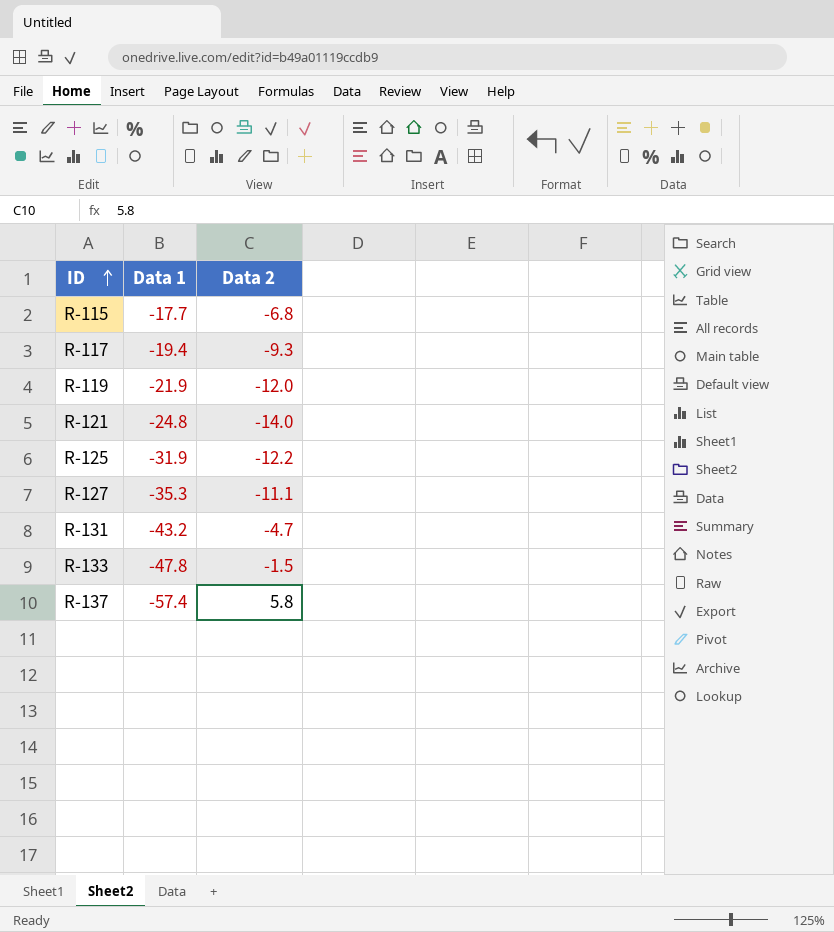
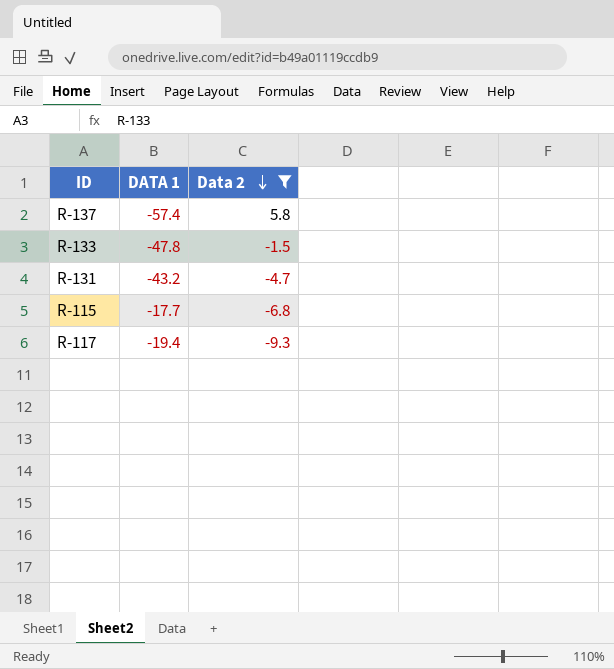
filter: none -> Data 2 >= -9.3
row order: ID ascending -> Data 2 descending
column name: Data 1 -> DATA 1

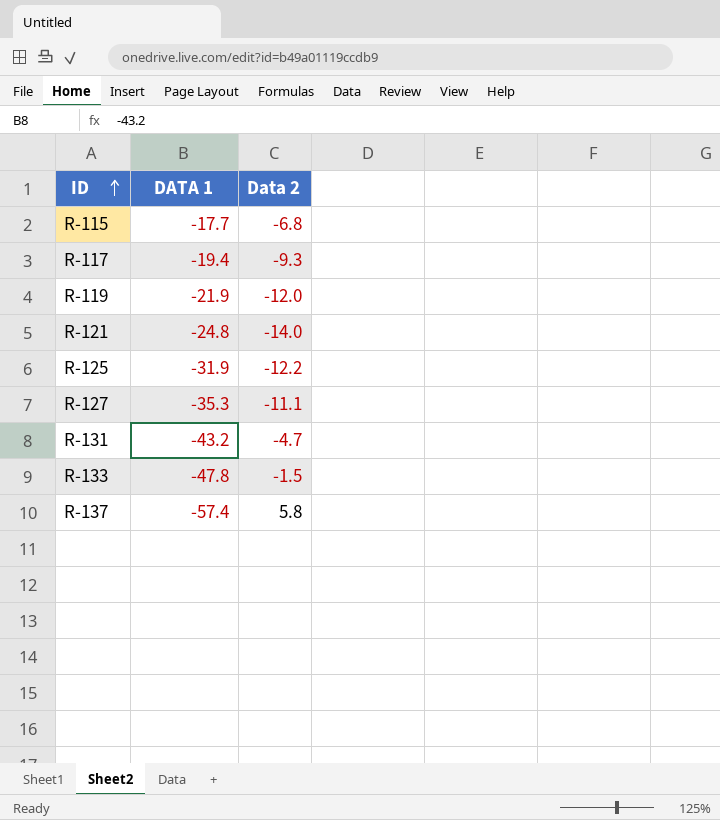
filter: Data 2 >= -9.3 -> none
row order: Data 2 descending -> ID ascending

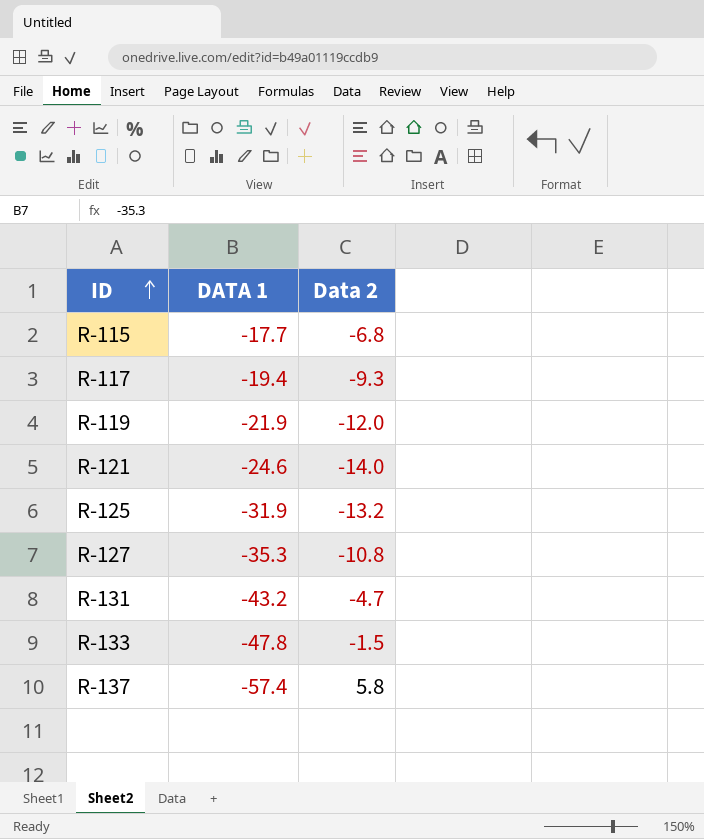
R-121 | DATA 1: -24.8 -> -24.6
R-125 | Data 2: -12.2 -> -13.2
R-127 | Data 2: -11.1 -> -10.8

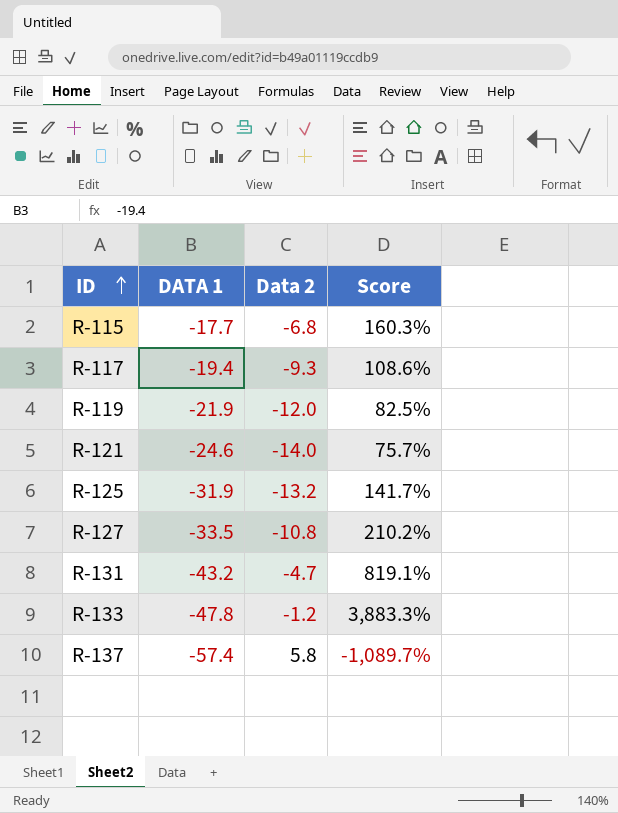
column Score | formula: none -> ([DATA 1] - [Data 2]) / [Data 2]
R-127 | DATA 1: -35.3 -> -33.5
R-133 | Data 2: -1.5 -> -1.2

